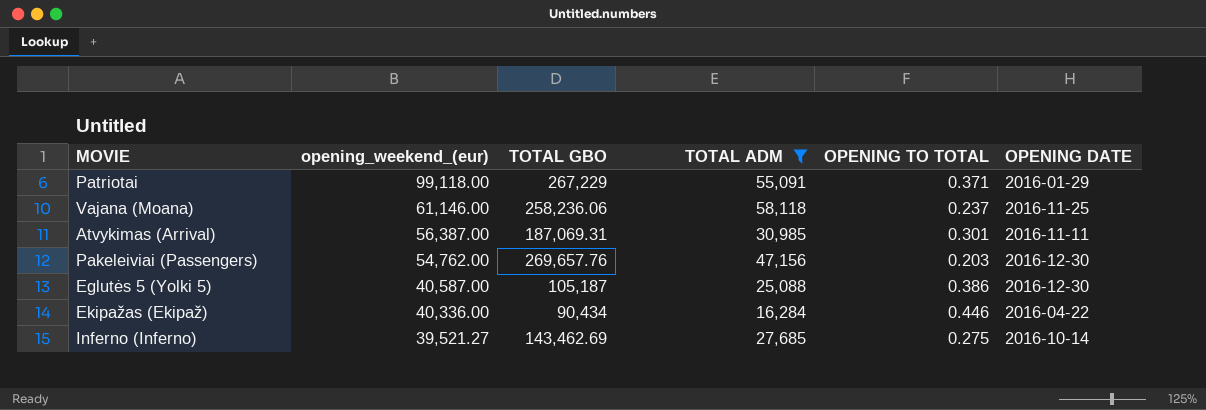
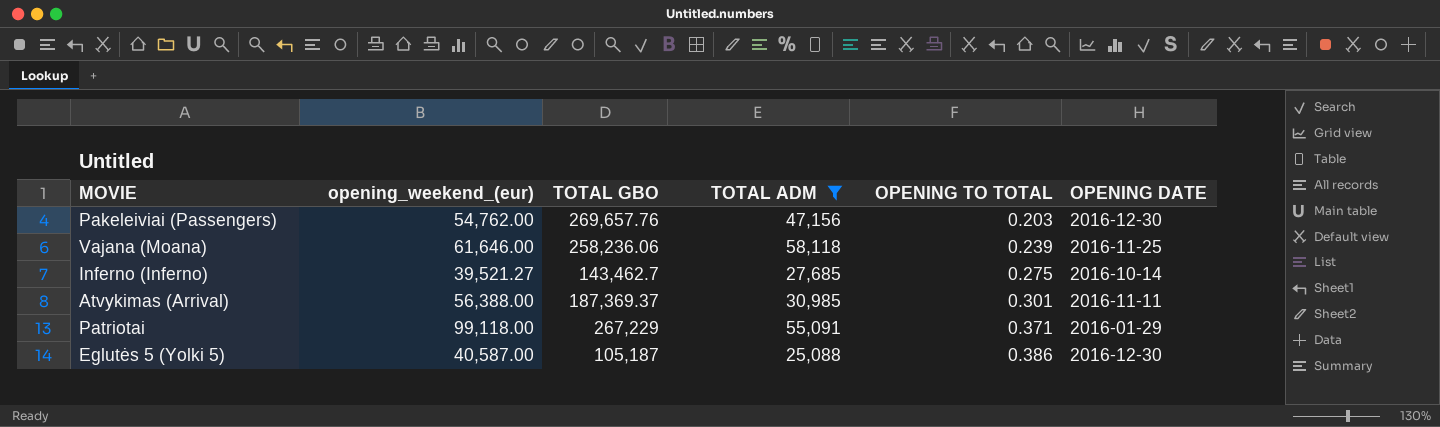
row order: opening_weekend_(eur) descending -> OPENING TO TOTAL ascending
row Ekipažas (Ekipaž): 40,336.00 | 90,434 | 16,284 | 0.446 | 2016-04-22 -> none
Vajana (Moana) | opening_weekend_(eur): 61,146.00 -> 61,646.00
Vajana (Moana) | OPENING TO TOTAL: 0.237 -> 0.239
Inferno (Inferno) | TOTAL GBO: 143,462.69 -> 143,462.7
Atvykimas (Arrival) | opening_weekend_(eur): 56,387.00 -> 56,388.00
Atvykimas (Arrival) | TOTAL GBO: 187,069.31 -> 187,369.37

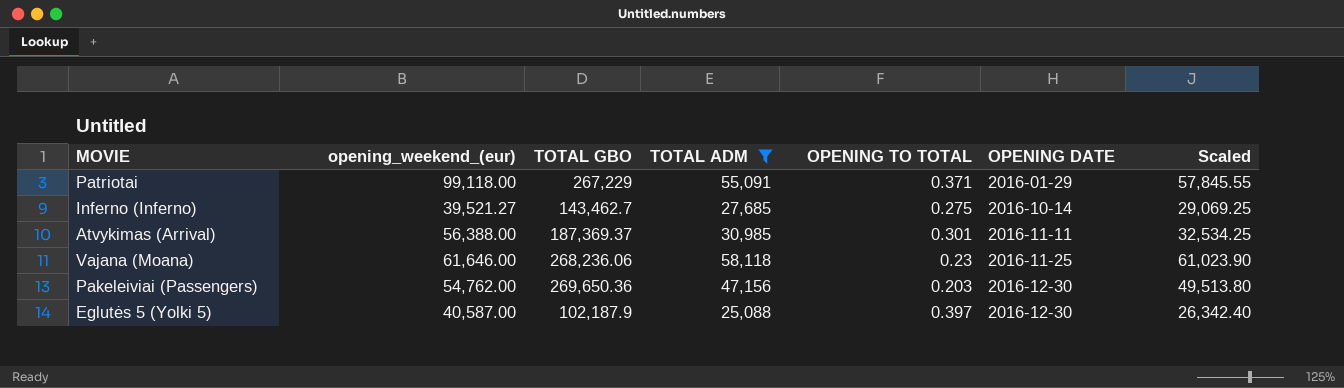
row order: OPENING TO TOTAL ascending -> OPENING DATE ascending
column Scaled | formula: none -> [TOTAL ADM] * 1.05
Vajana (Moana) | TOTAL GBO: 258,236.06 -> 268,236.06
Vajana (Moana) | OPENING TO TOTAL: 0.239 -> 0.23
Pakeleiviai (Passengers) | TOTAL GBO: 269,657.76 -> 269,650.36
Eglutės 5 (Yolki 5) | TOTAL GBO: 105,187 -> 102,187.9
Eglutės 5 (Yolki 5) | OPENING TO TOTAL: 0.386 -> 0.397

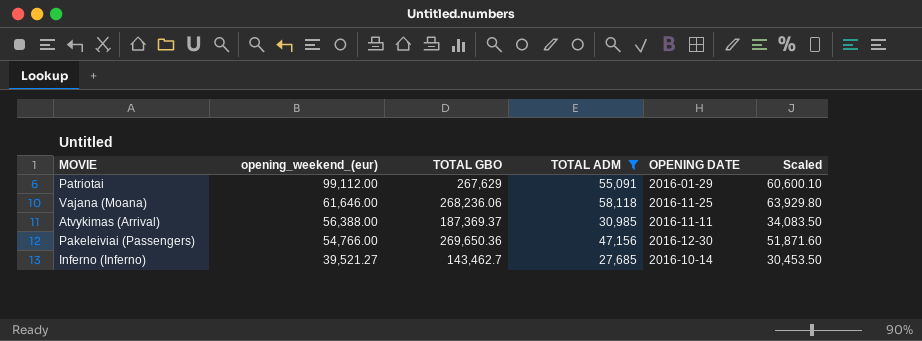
row order: OPENING DATE ascending -> opening_weekend_(eur) descending
column OPENING TO TOTAL | formula: [opening_weekend_(eur)] / [TOTAL GBO] -> none
column Scaled | formula: [TOTAL ADM] * 1.05 -> [TOTAL ADM] * 1.1
row Eglutės 5 (Yolki 5): 40,587.00 | 102,187.9 | 25,088 | 0.397 | 2016-12-30 | 26,342.40 -> none
Patriotai | opening_weekend_(eur): 99,118.00 -> 99,112.00
Patriotai | TOTAL GBO: 267,229 -> 267,629
Pakeleiviai (Passengers) | opening_weekend_(eur): 54,762.00 -> 54,766.00

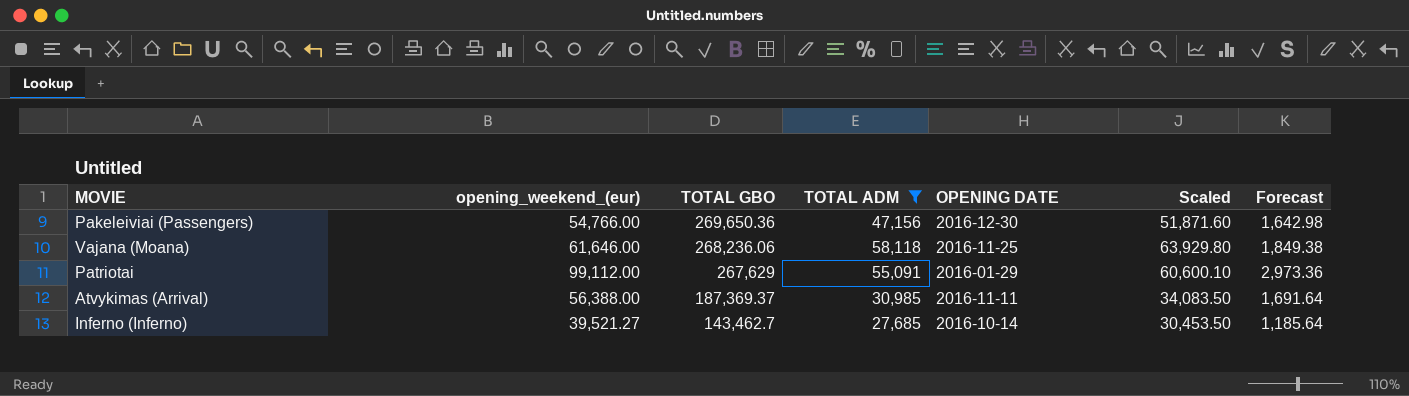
row order: opening_weekend_(eur) descending -> TOTAL GBO descending
column Forecast | formula: none -> [opening_weekend_(eur)] * 0.03

